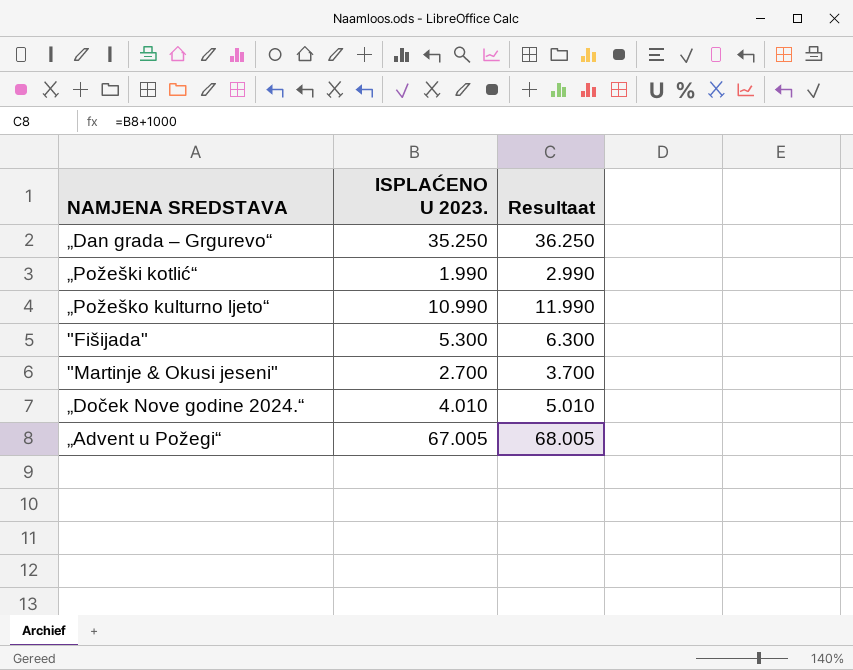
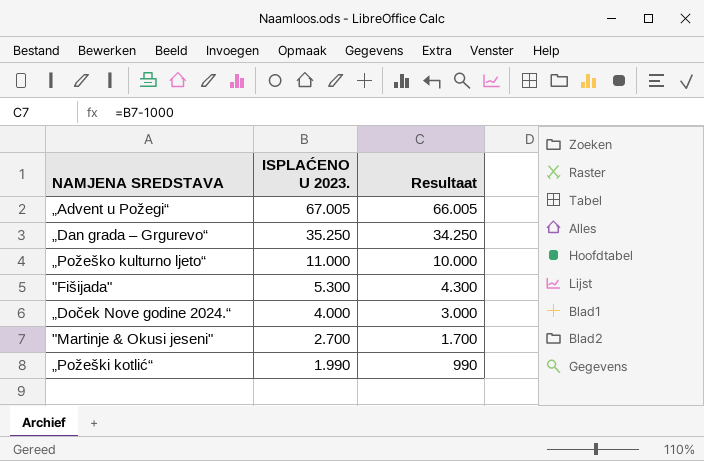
row order: none -> ISPLAĆENO U 2023. descending
column Resultaat | formula: [ISPLAĆENO U 2023.] + 1000 -> [ISPLAĆENO U 2023.] - 1000
„Požeško kulturno ljeto“ | ISPLAĆENO U 2023.: 10.990 -> 11.000
„Doček Nove godine 2024.“ | ISPLAĆENO U 2023.: 4.010 -> 4.000

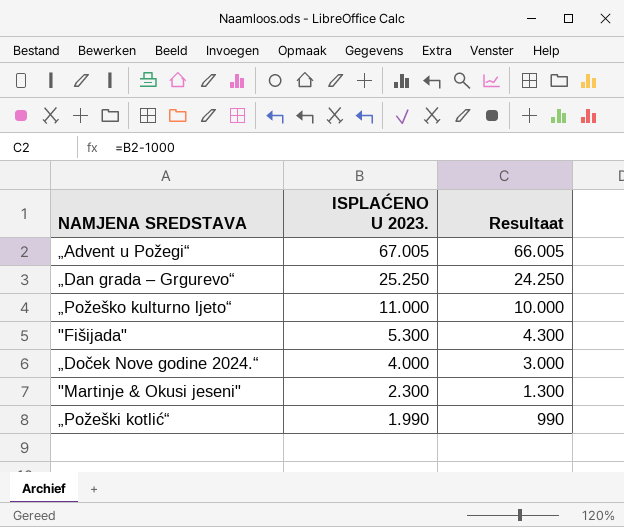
„Dan grada – Grgurevo“ | ISPLAĆENO U 2023.: 35.250 -> 25.250
„Dan grada – Grgurevo“ | Resultaat: 34.250 -> 24.250
"Martinje & Okusi jeseni" | ISPLAĆENO U 2023.: 2.700 -> 2.300
"Martinje & Okusi jeseni" | Resultaat: 1.700 -> 1.300

